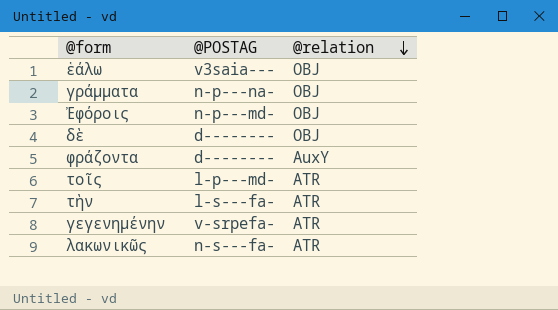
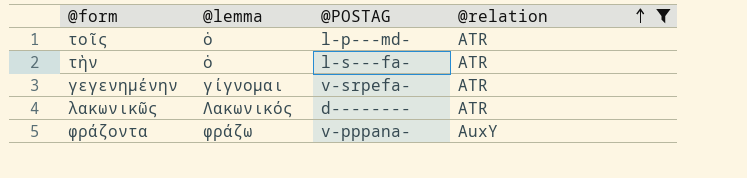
filter: none -> @relation != OBJ
row order: @relation descending -> @relation ascending
column @lemma | position: none -> 2
λακωνικῶς | @POSTAG: n-s---fa- -> d--------
φράζοντα | @POSTAG: d-------- -> v-pppana-

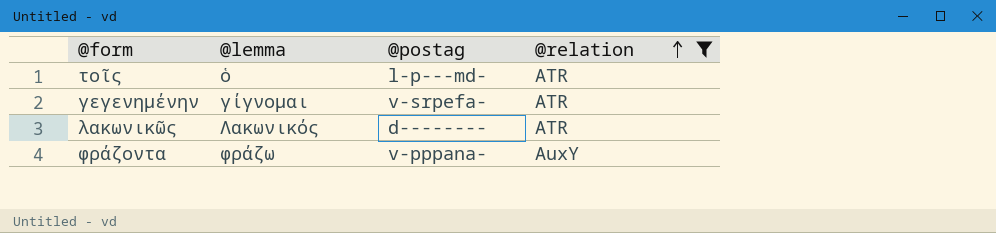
column name: @POSTAG -> @postag
row τὴν: ὁ | l-s---fa- | ATR -> none

